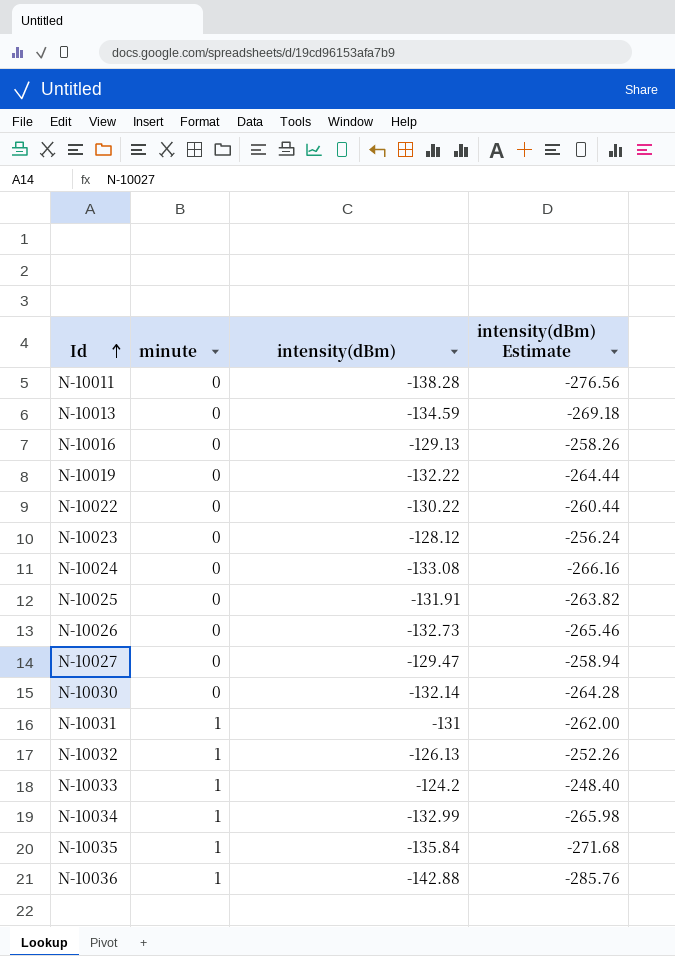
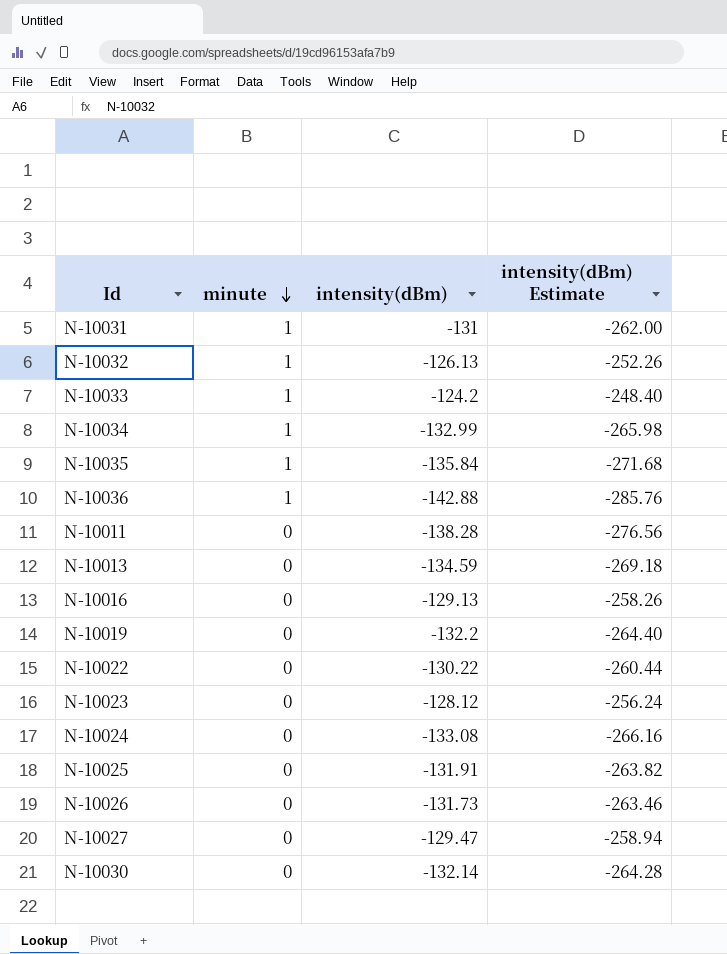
row order: Id ascending -> minute descending
N-10019 | intensity(dBm): -132.22 -> -132.2
N-10019 | intensity(dBm) Estimate: -264.44 -> -264.40
N-10026 | intensity(dBm): -132.73 -> -131.73
N-10026 | intensity(dBm) Estimate: -265.46 -> -263.46

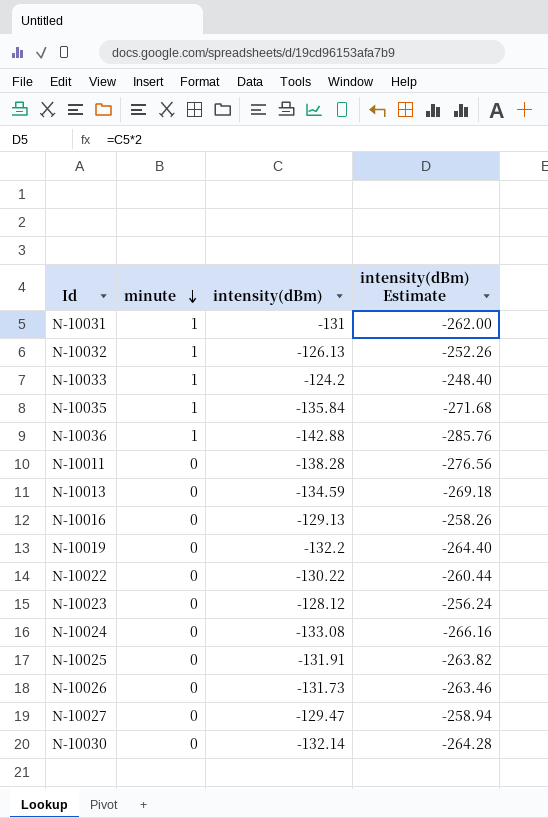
row N-10034: 1 | -132.99 | -265.98 -> none

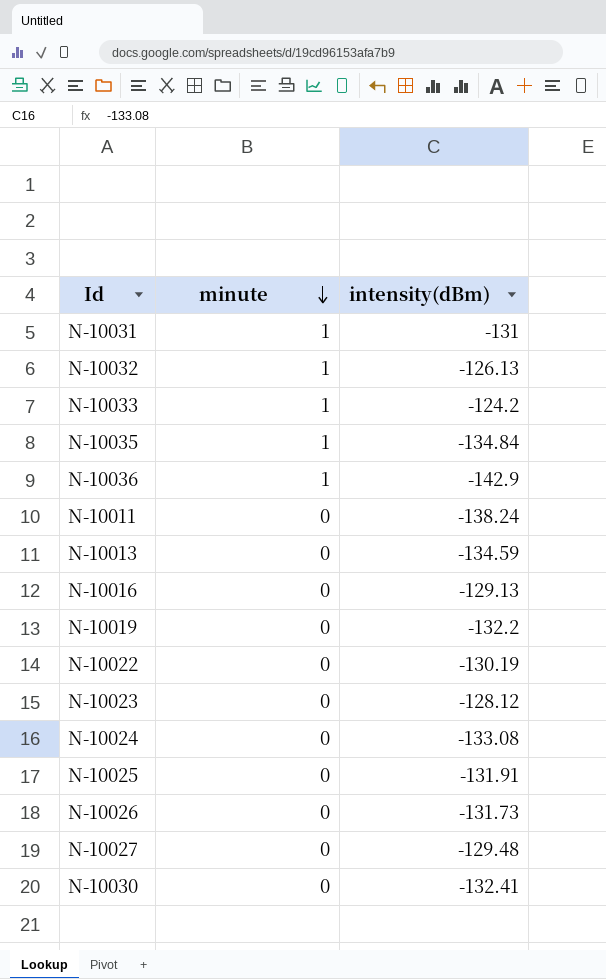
column intensity(dBm) Estimate | formula: [intensity(dBm)] * 2 -> none
N-10035 | intensity(dBm): -135.84 -> -134.84
N-10036 | intensity(dBm): -142.88 -> -142.9
N-10011 | intensity(dBm): -138.28 -> -138.24
N-10022 | intensity(dBm): -130.22 -> -130.19
N-10027 | intensity(dBm): -129.47 -> -129.48
N-10030 | intensity(dBm): -132.14 -> -132.41

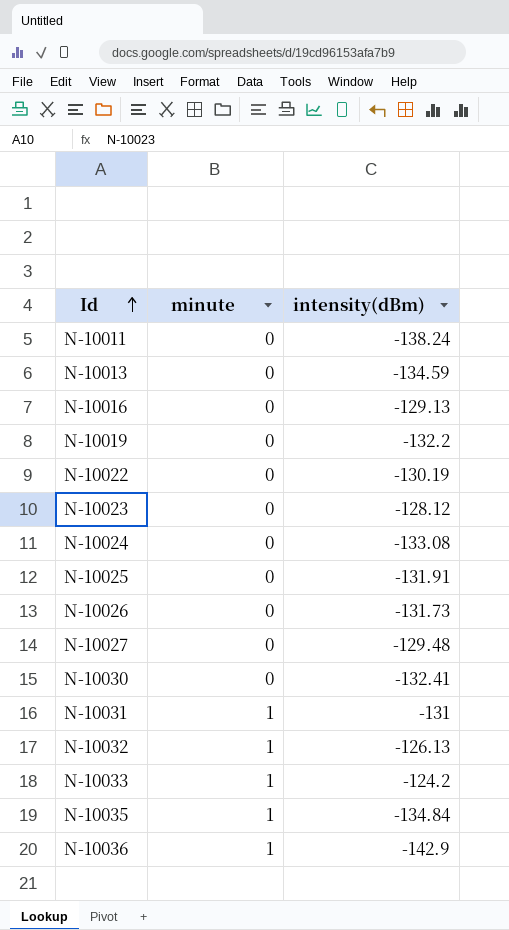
row order: minute descending -> Id ascending

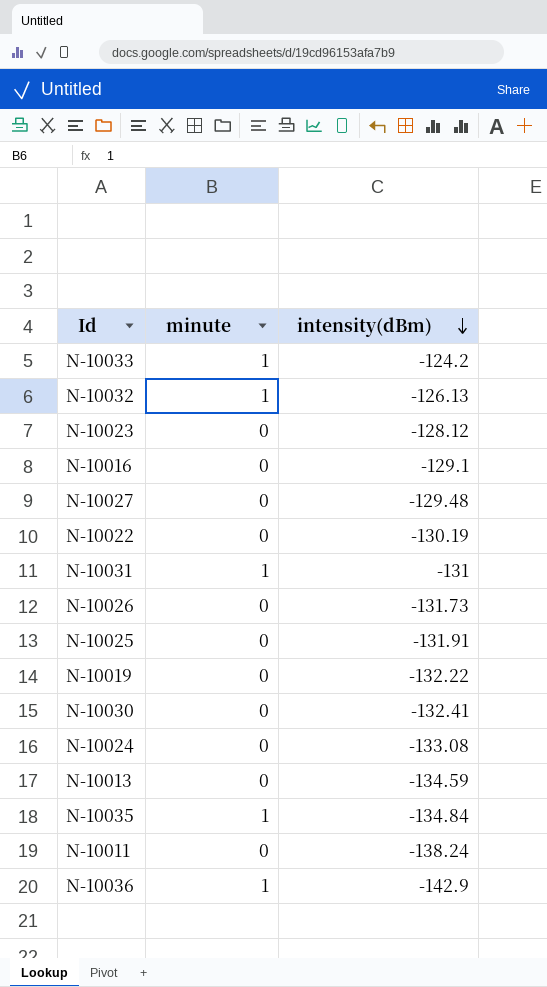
row order: Id ascending -> intensity(dBm) descending
N-10016 | intensity(dBm): -129.13 -> -129.1
N-10019 | intensity(dBm): -132.2 -> -132.22

